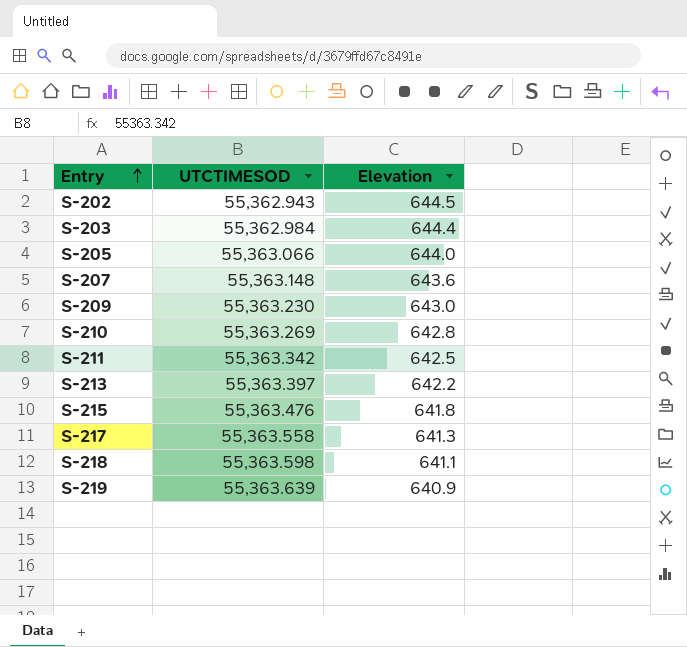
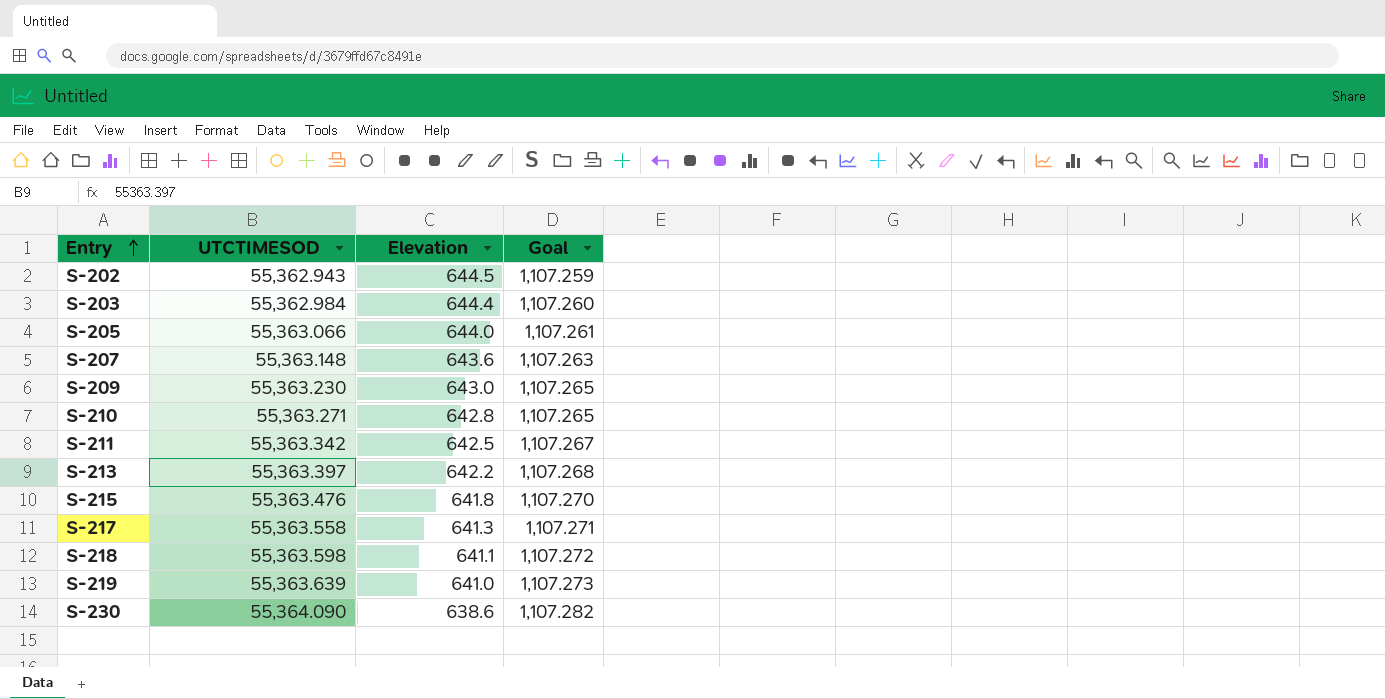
column Goal | formula: none -> [UTCTIMESOD] * 0.02
S-210 | UTCTIMESOD: 55,363.269 -> 55,363.271
S-219 | Elevation: 640.9 -> 641.0
row S-230: none -> 55,364.090 | 638.6 | 1,107.282

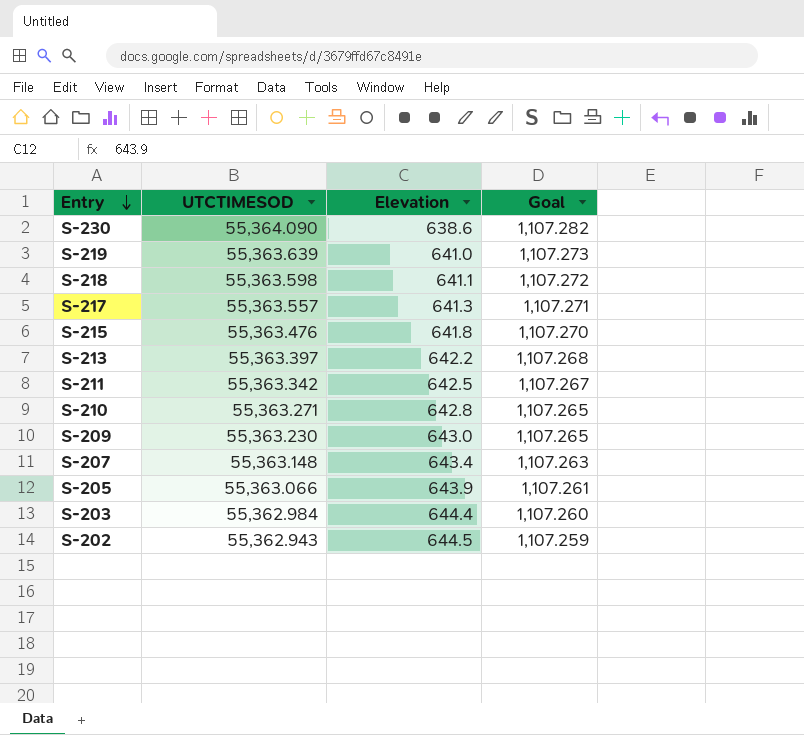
row order: Entry ascending -> Entry descending
S-217 | UTCTIMESOD: 55,363.558 -> 55,363.557
S-207 | Elevation: 643.6 -> 643.4
S-205 | Elevation: 644.0 -> 643.9

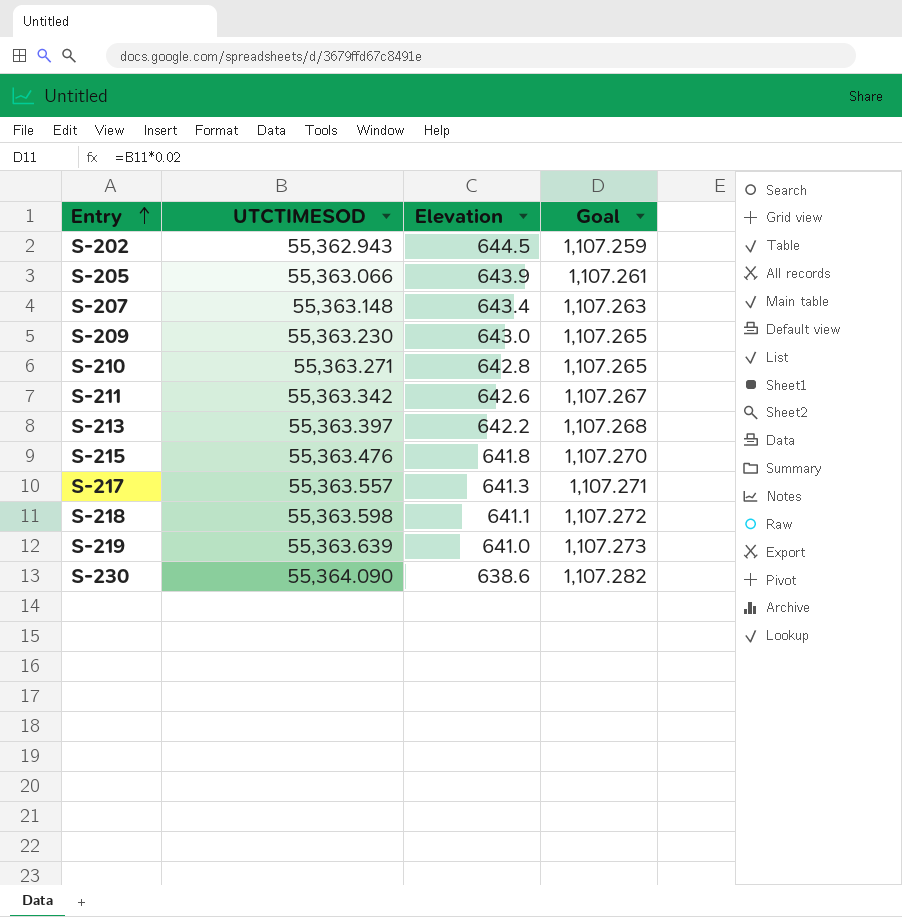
row order: Entry descending -> Entry ascending
row S-203: 55,362.984 | 644.4 | 1,107.260 -> none
S-211 | Elevation: 642.5 -> 642.6

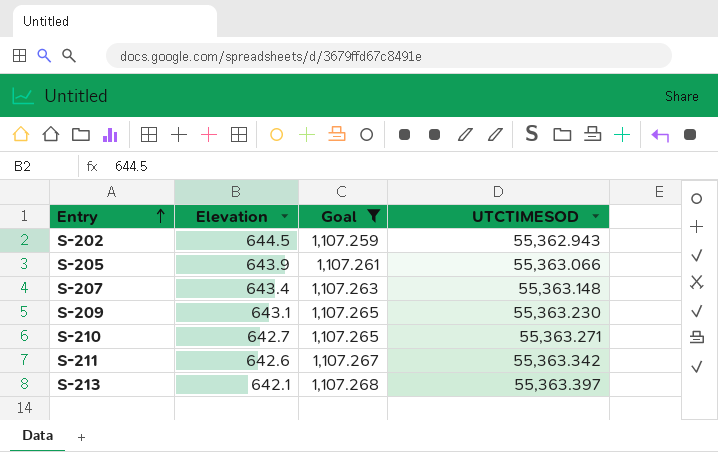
filter: none -> Goal <= 1,107.268
column UTCTIMESOD | position: 2 -> 4
S-209 | Elevation: 643.0 -> 643.1
S-210 | Elevation: 642.8 -> 642.7
S-213 | Elevation: 642.2 -> 642.1

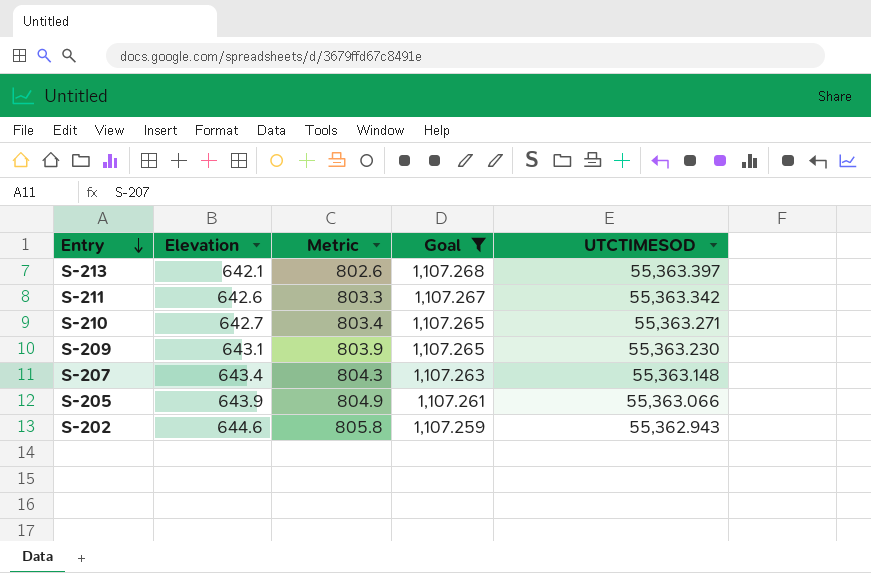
row order: Entry ascending -> Entry descending
column Metric | formula: none -> [Elevation] * 1.25
S-202 | Elevation: 644.5 -> 644.6

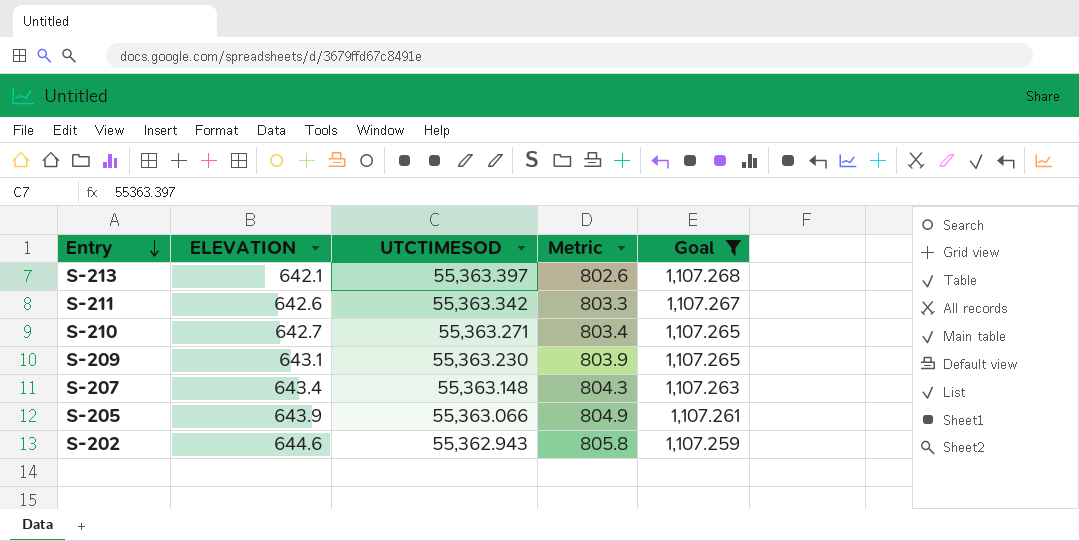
column name: Elevation -> ELEVATION
column UTCTIMESOD | position: 5 -> 3

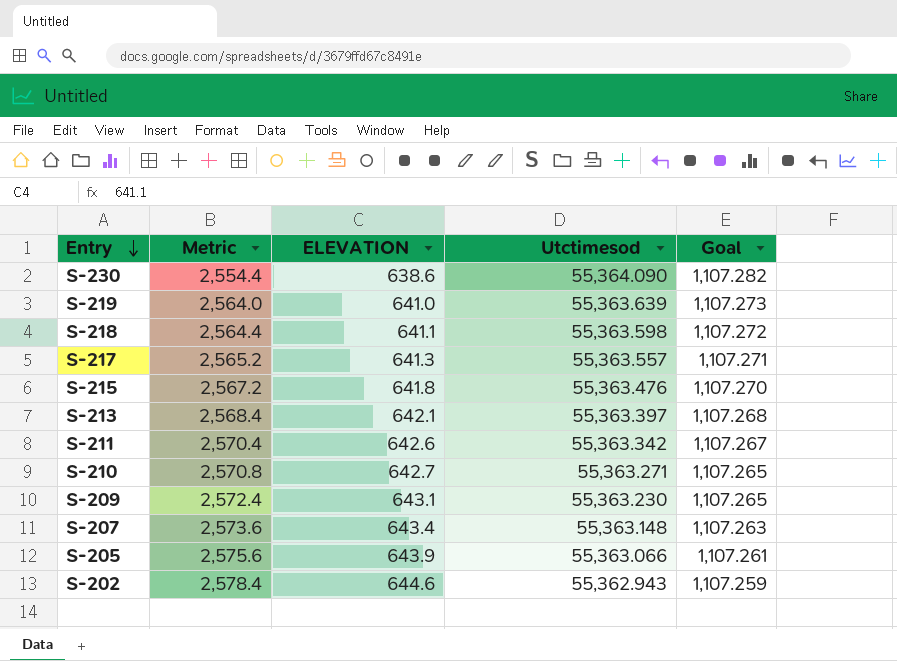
filter: Goal <= 1,107.268 -> none
column Metric | formula: [ELEVATION] * 1.25 -> [ELEVATION] * 4
column Metric | position: 4 -> 2
column name: UTCTIMESOD -> Utctimesod

